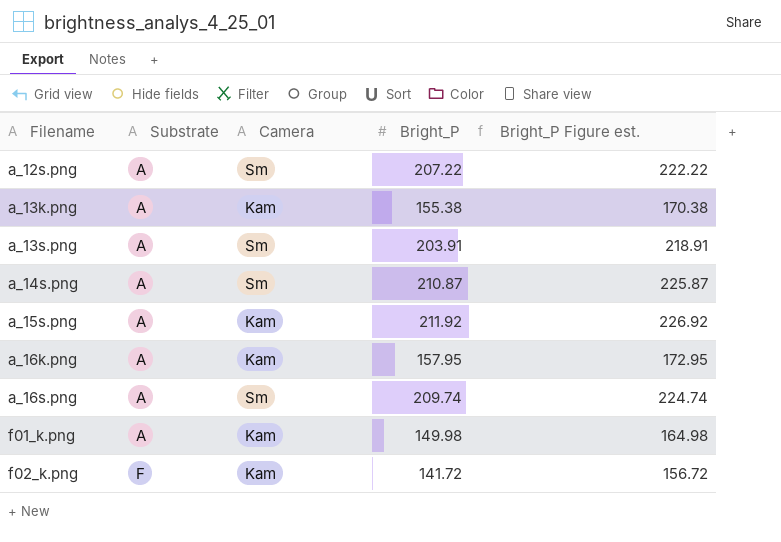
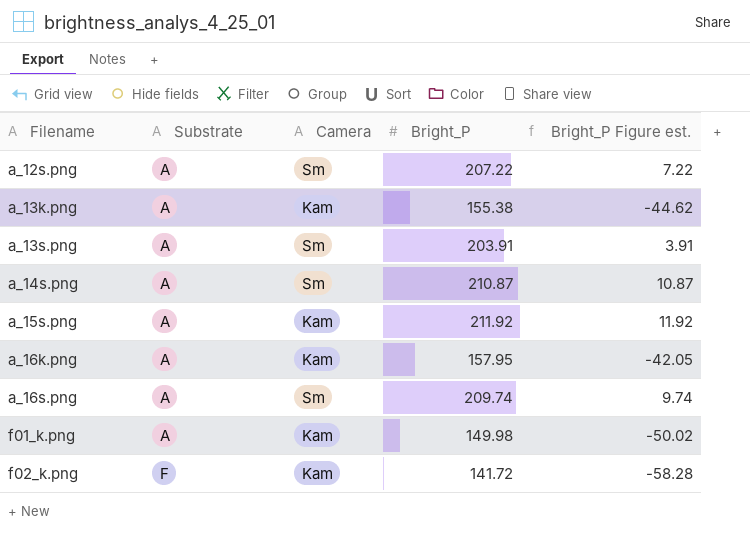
column Bright_P Figure est. | formula: [Bright_P] + 15 -> [Bright_P] - 200

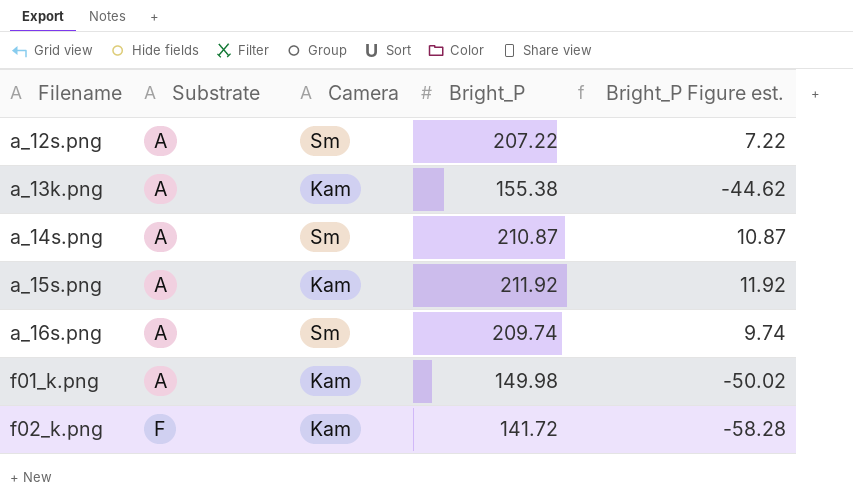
row a_13s.png: A | Sm | 203.91 | 3.91 -> none
row a_16k.png: A | Kam | 157.95 | -42.05 -> none

